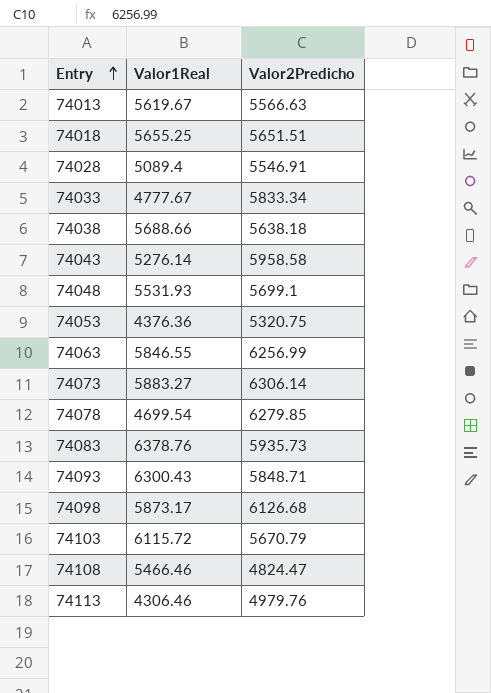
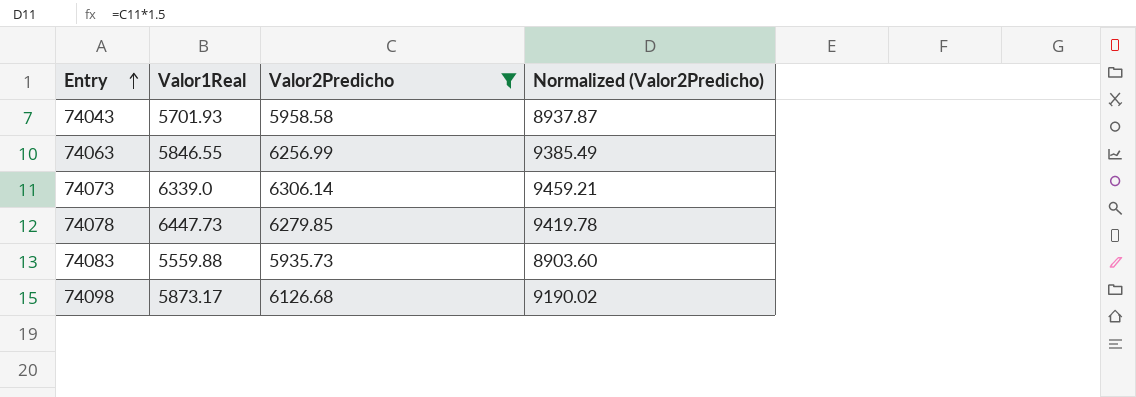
filter: none -> Valor2Predicho >= 5935.73
column Normalized (Valor2Predicho) | formula: none -> [Valor2Predicho] * 1.5
74043 | Valor1Real: 5276.14 -> 5701.93
74073 | Valor1Real: 5883.27 -> 6339.0
74078 | Valor1Real: 4699.54 -> 6447.73
74083 | Valor1Real: 6378.76 -> 5559.88

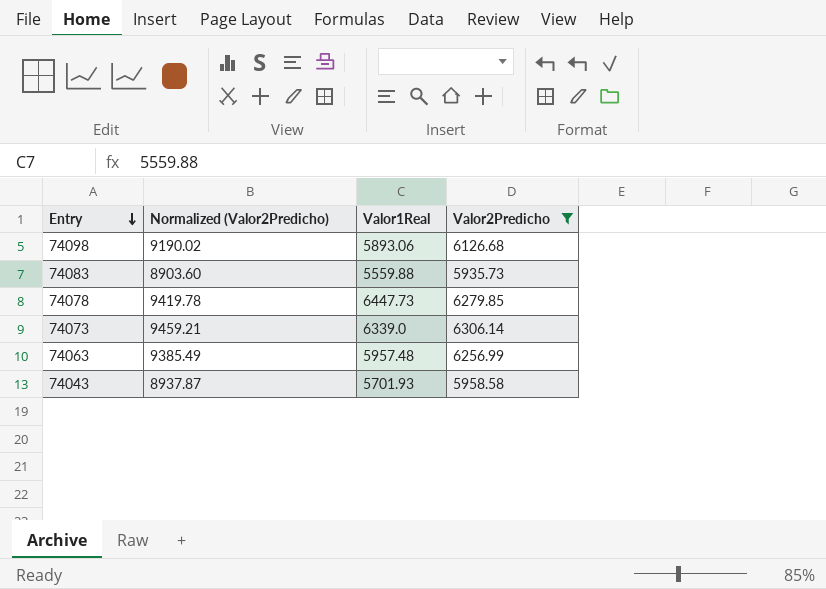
row order: Entry ascending -> Entry descending
column Normalized (Valor2Predicho) | position: 4 -> 2
74098 | Valor1Real: 5873.17 -> 5893.06
74063 | Valor1Real: 5846.55 -> 5957.48

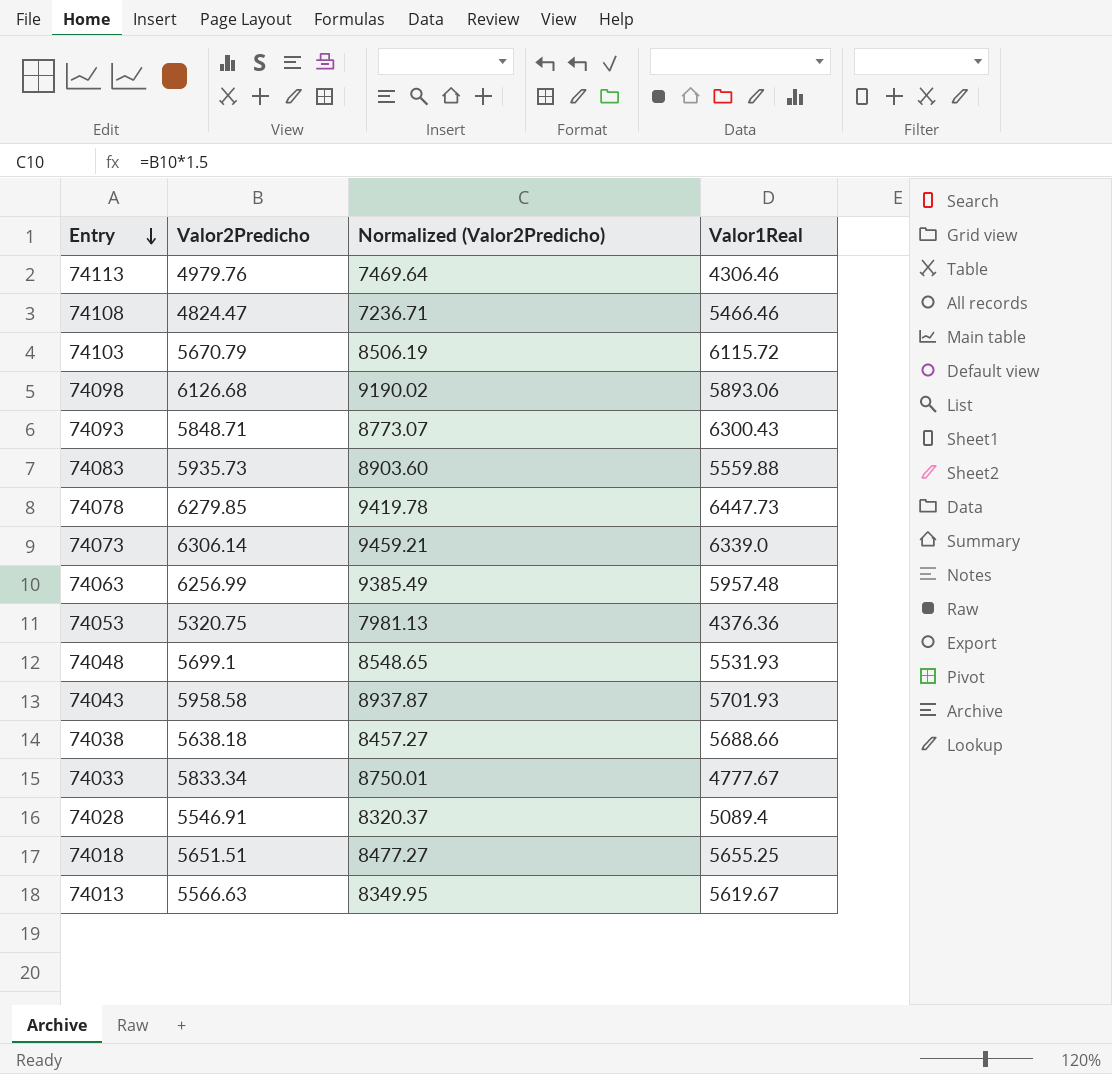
filter: Valor2Predicho >= 5935.73 -> none
column Valor2Predicho | position: 4 -> 2

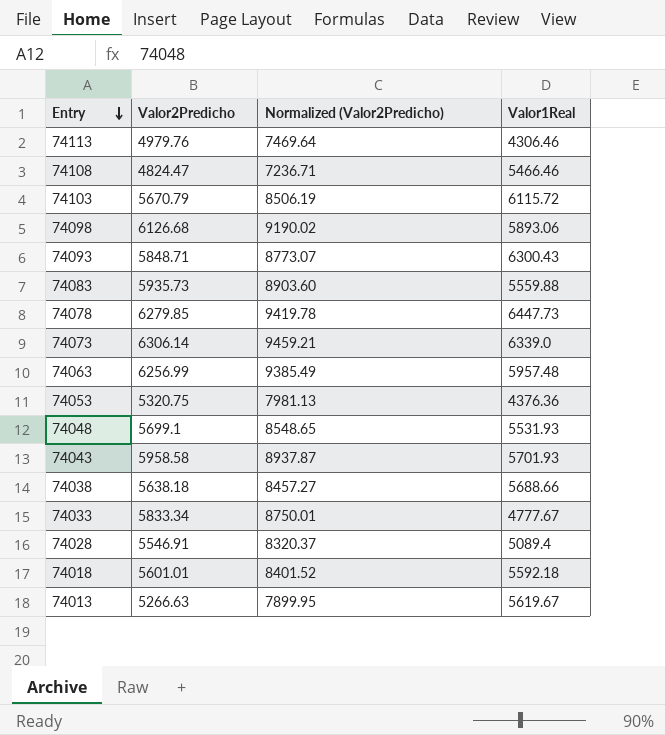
74018 | Valor2Predicho: 5651.51 -> 5601.01
74018 | Normalized (Valor2Predicho): 8477.27 -> 8401.52
74018 | Valor1Real: 5655.25 -> 5592.18
74013 | Valor2Predicho: 5566.63 -> 5266.63
74013 | Normalized (Valor2Predicho): 8349.95 -> 7899.95

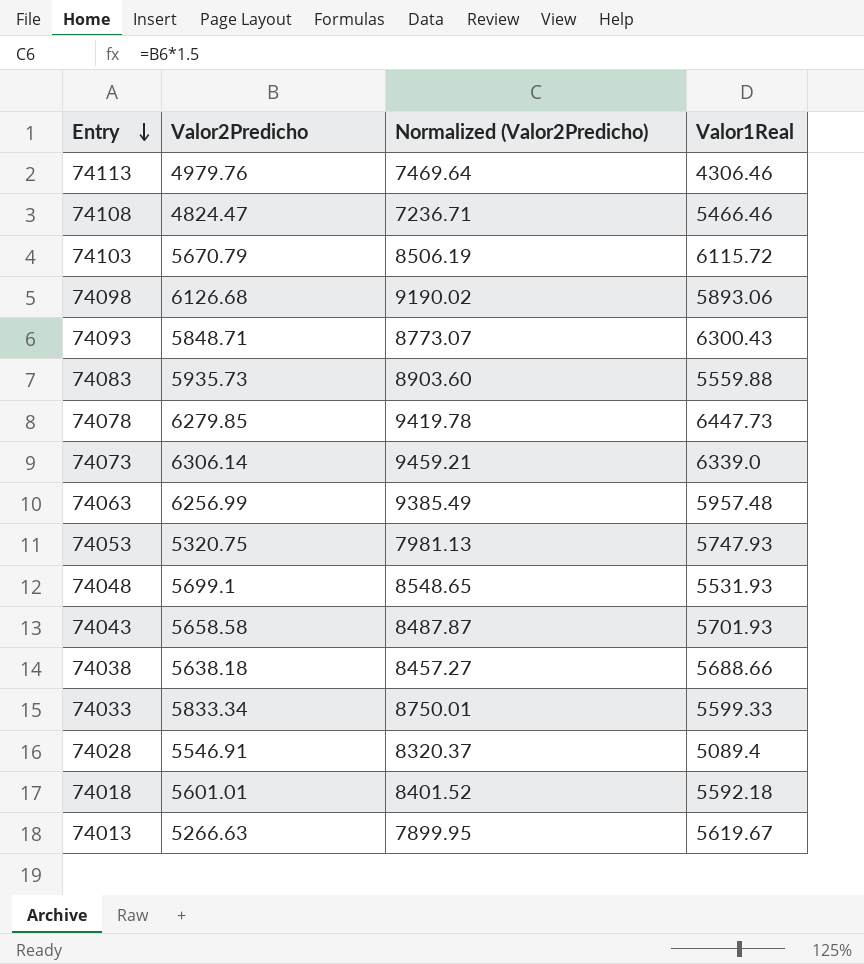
74053 | Valor1Real: 4376.36 -> 5747.93
74043 | Valor2Predicho: 5958.58 -> 5658.58
74043 | Normalized (Valor2Predicho): 8937.87 -> 8487.87
74033 | Valor1Real: 4777.67 -> 5599.33

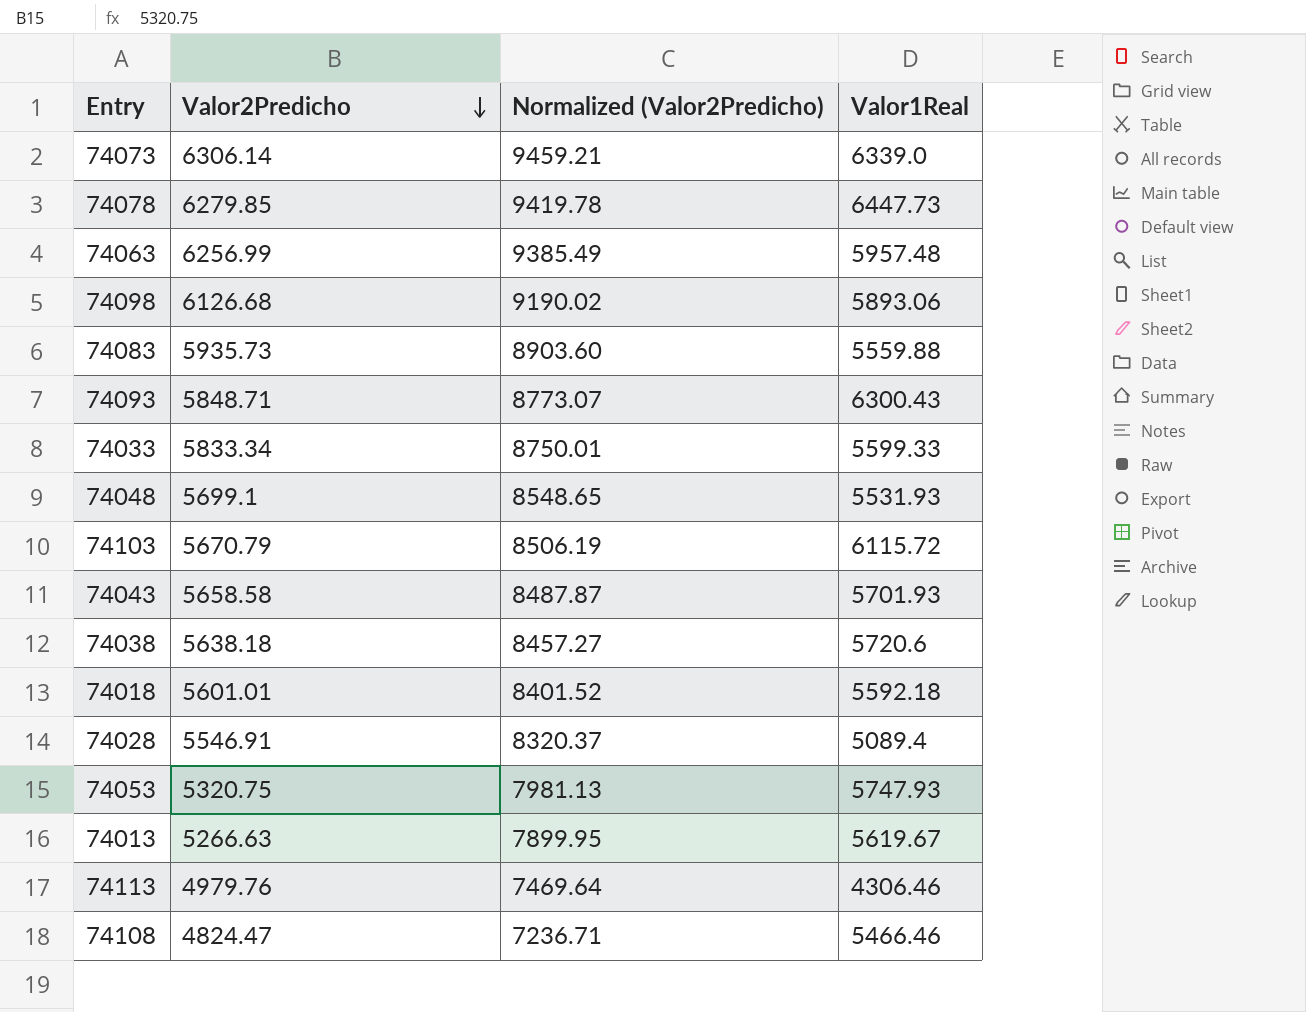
row order: Entry descending -> Valor2Predicho descending
74038 | Valor1Real: 5688.66 -> 5720.6

